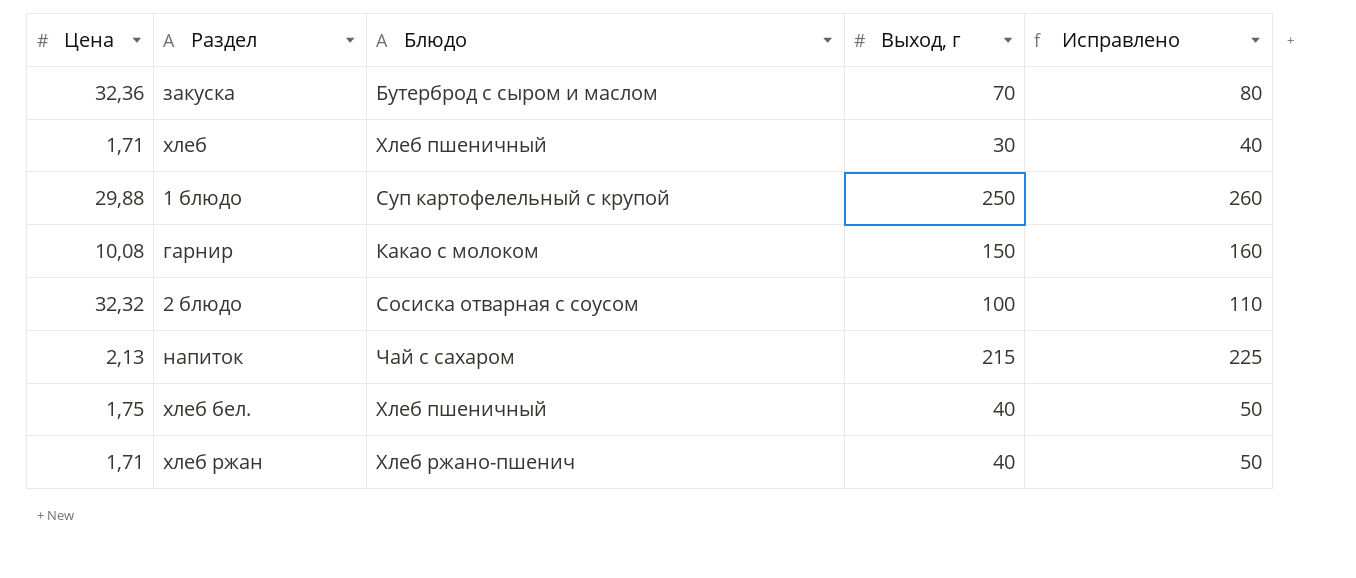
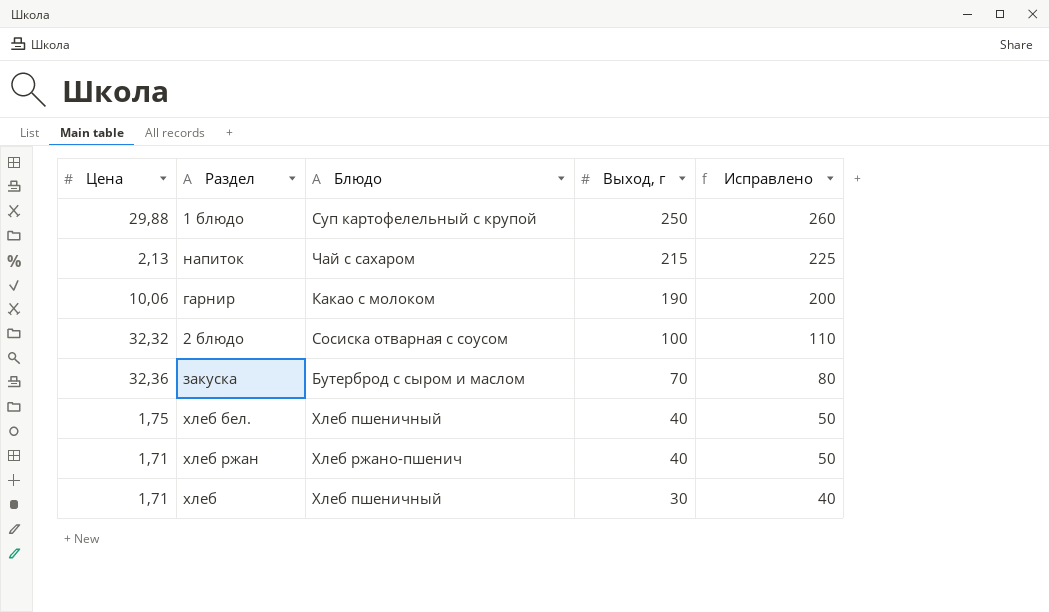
row order: none -> Выход, г descending
гарнир | Цена: 10,08 -> 10,06
гарнир | Выход, г: 150 -> 190
гарнир | Исправлено: 160 -> 200

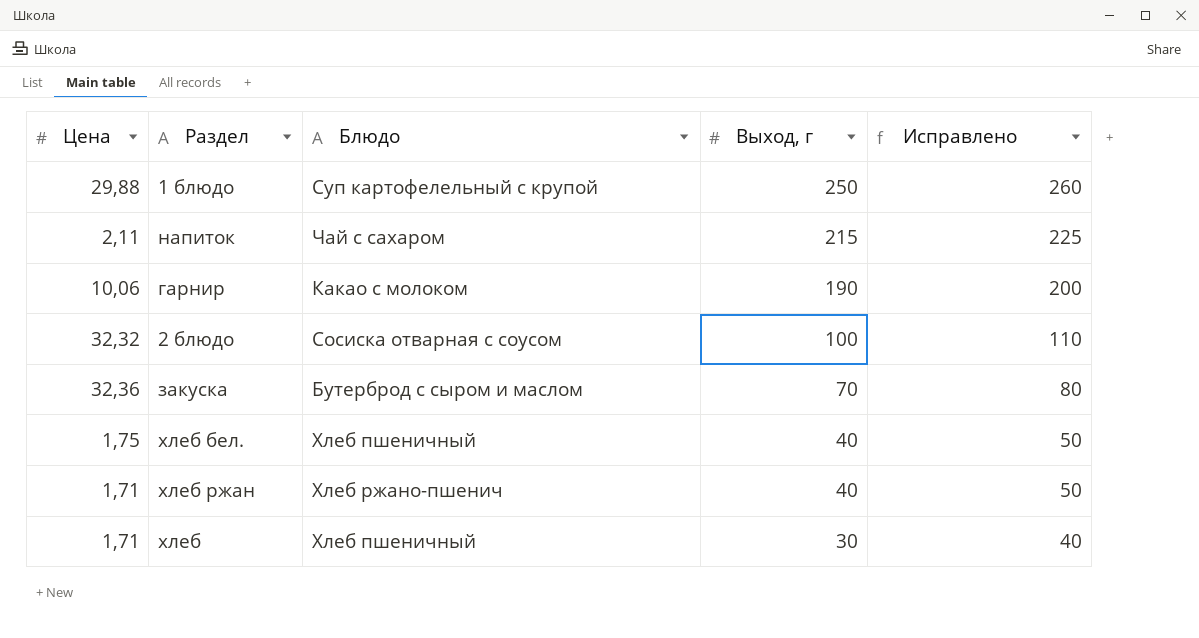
напиток | Цена: 2,13 -> 2,11

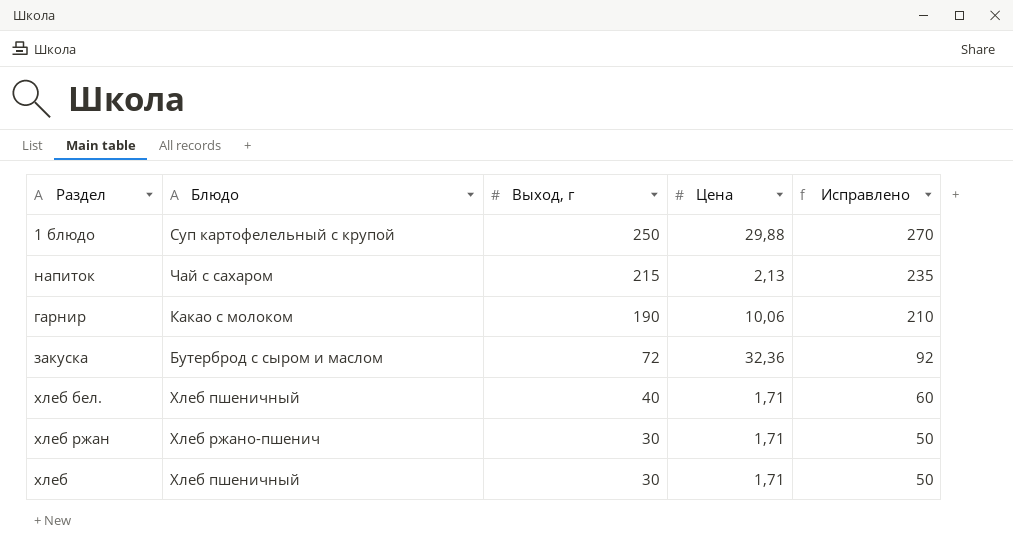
column Цена | position: 1 -> 4
column Исправлено | formula: [Выход, г] + 10 -> [Выход, г] + 20
row 2 блюдо: 32,32 | Сосиска отварная с соусом | 100 | 110 -> none
напиток | Цена: 2,11 -> 2,13
закуска | Выход, г: 70 -> 72
хлеб бел. | Цена: 1,75 -> 1,71
хлеб ржан | Выход, г: 40 -> 30

